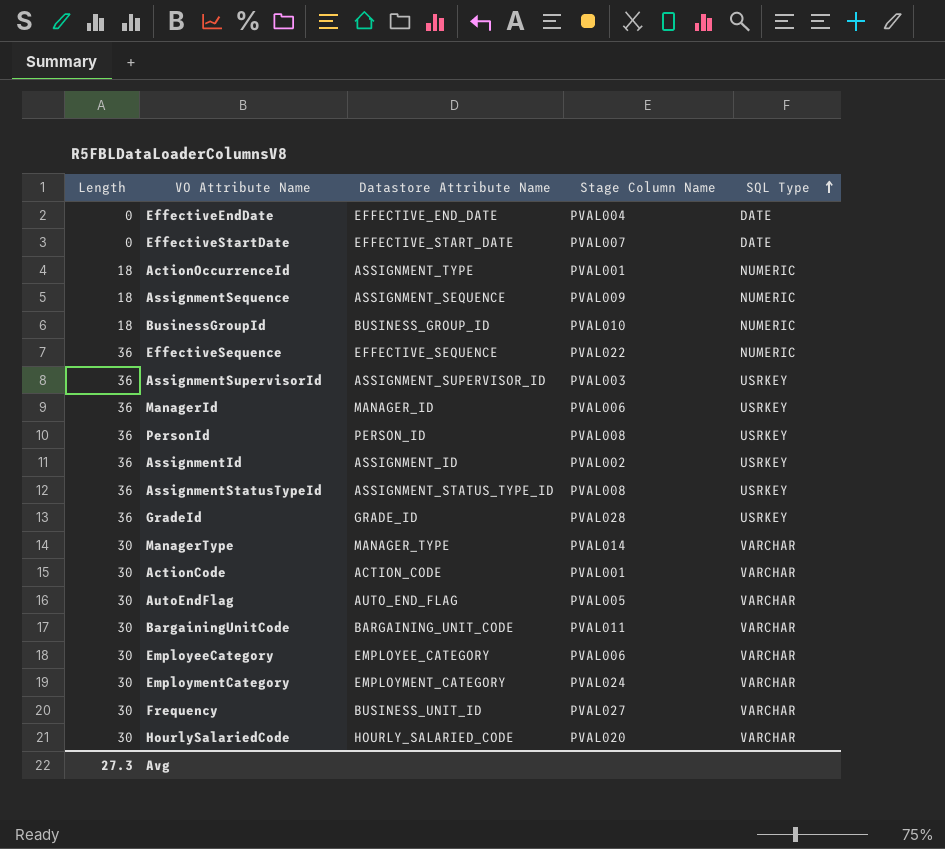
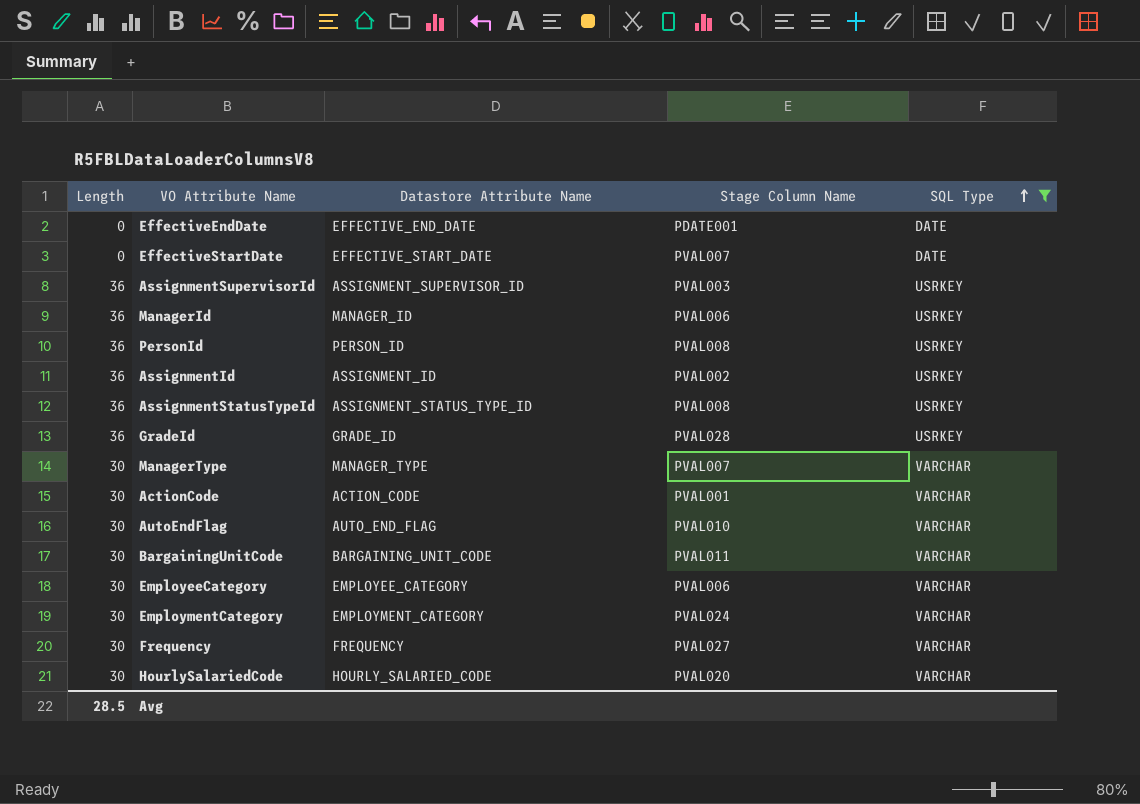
filter: none -> SQL Type != NUMERIC
EffectiveEndDate | Stage Column Name: PVAL004 -> PDATE001
ManagerType | Stage Column Name: PVAL014 -> PVAL007
AutoEndFlag | Stage Column Name: PVAL005 -> PVAL010
Frequency | Datastore Attribute Name: BUSINESS_UNIT_ID -> FREQUENCY
Avg | Length: 27.3 -> 28.5

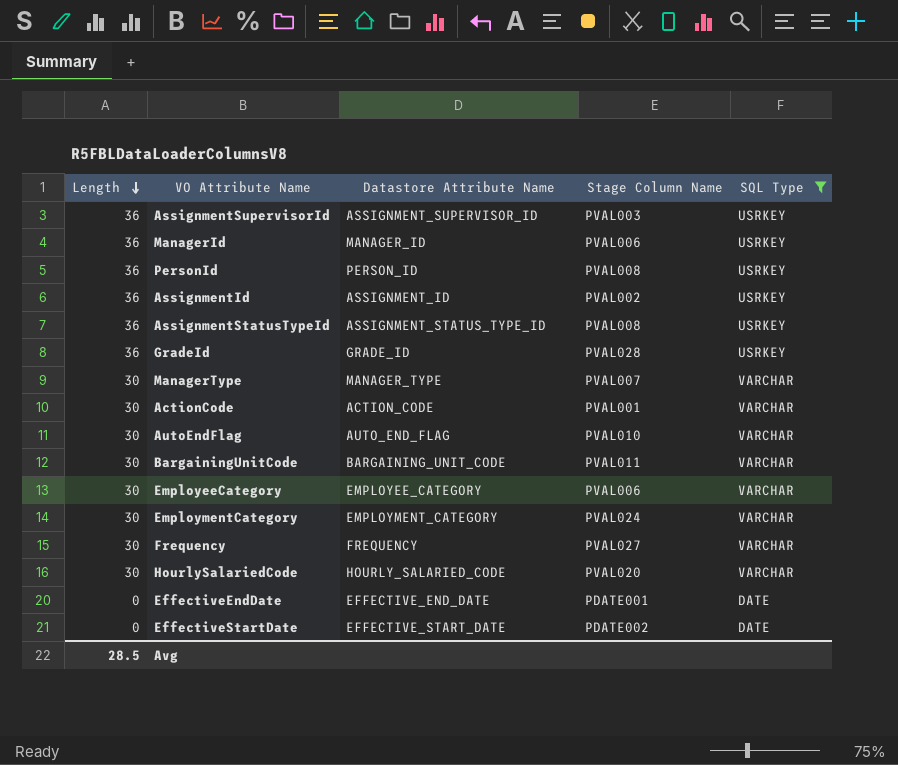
row order: SQL Type ascending -> Length descending
EffectiveStartDate | Stage Column Name: PVAL007 -> PDATE002

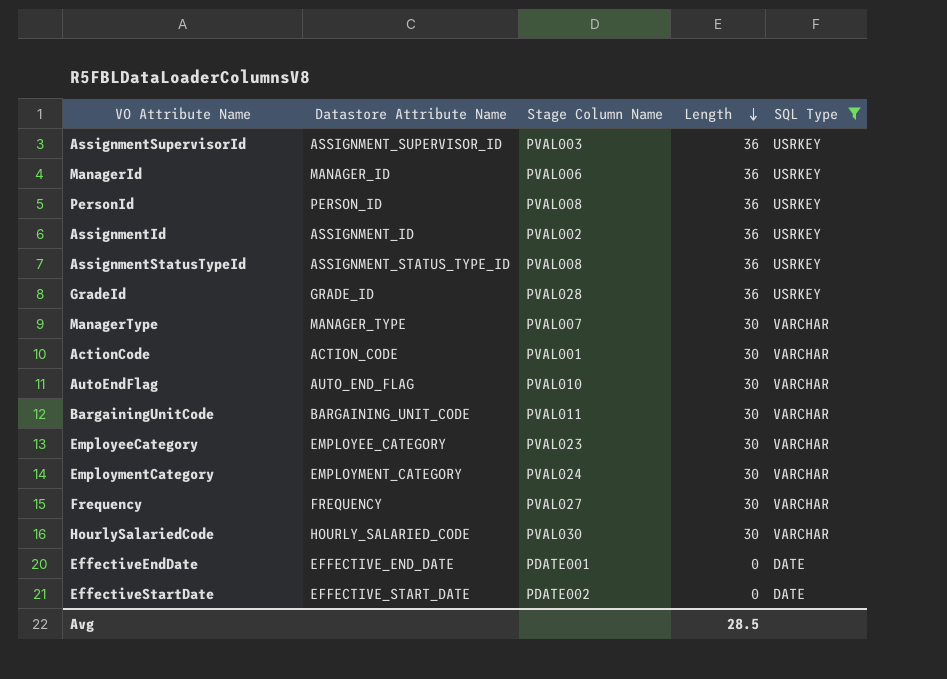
column Length | position: 1 -> 4
EmployeeCategory | Stage Column Name: PVAL006 -> PVAL023
HourlySalariedCode | Stage Column Name: PVAL020 -> PVAL030

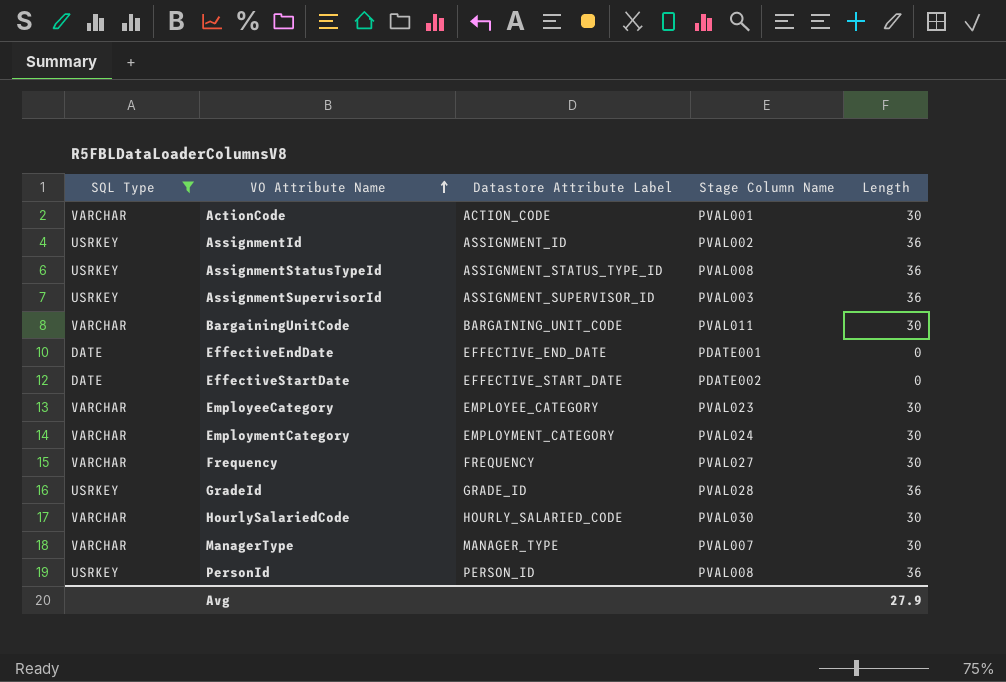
row order: Length descending -> VO Attribute Name ascending
column SQL Type | position: 5 -> 1
column name: Datastore Attribute Name -> Datastore Attribute Label
row ManagerId: MANAGER_ID | PVAL006 | 36 | USRKEY -> none
row AutoEndFlag: AUTO_END_FLAG | PVAL010 | 30 | VARCHAR -> none
Avg | Length: 28.5 -> 27.9

